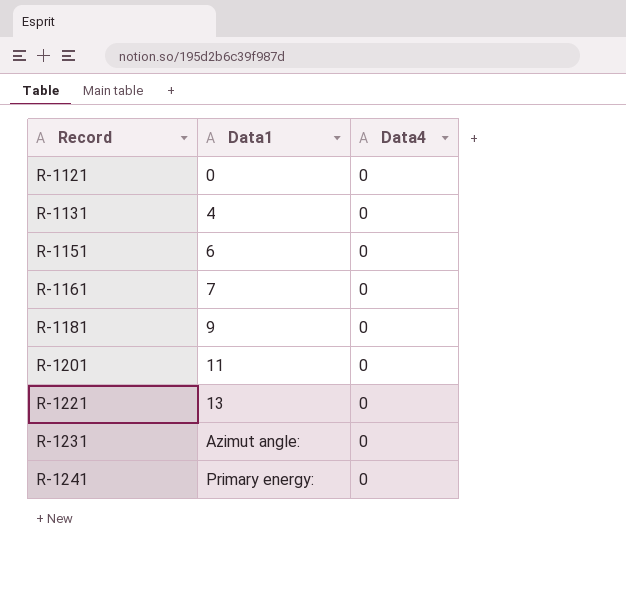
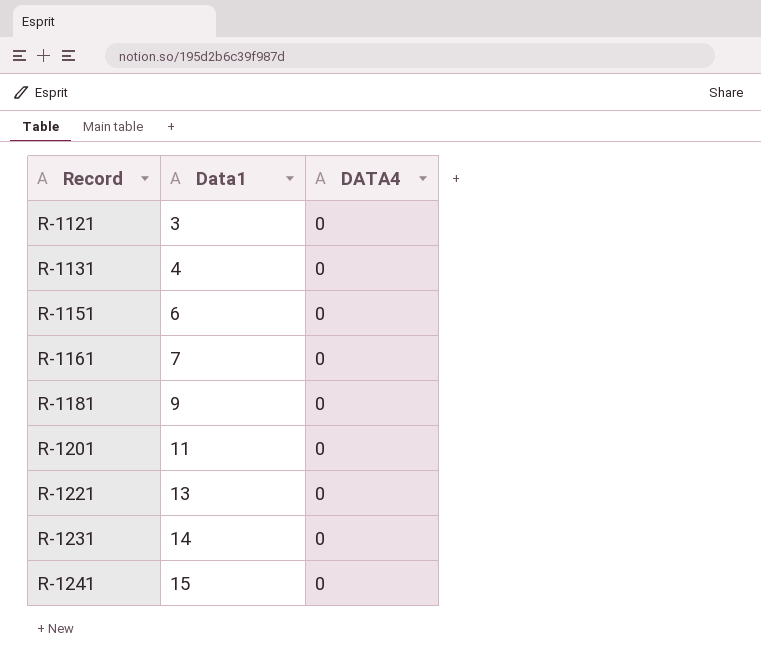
column name: Data4 -> DATA4
R-1121 | Data1: 0 -> 3
R-1231 | Data1: Azimut angle: -> 14
R-1241 | Data1: Primary energy: -> 15

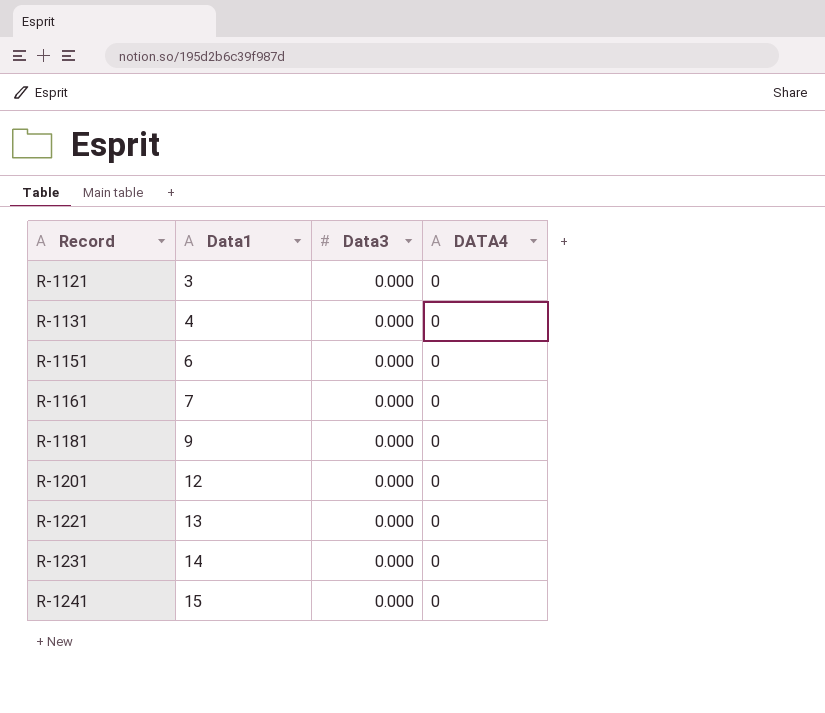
column Data3 | position: none -> 3
R-1201 | Data1: 11 -> 12

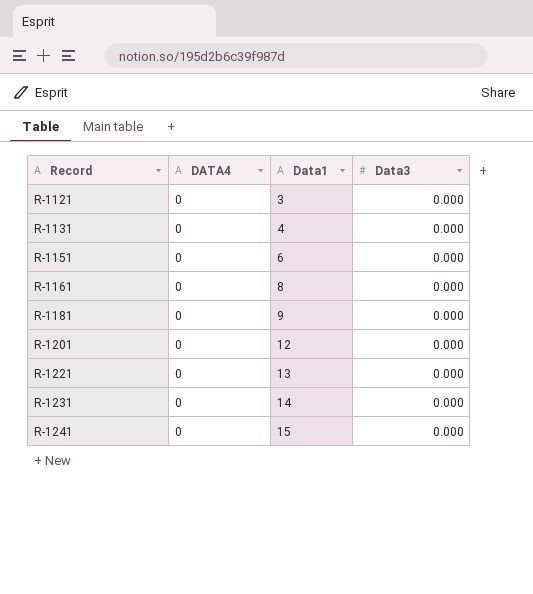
column DATA4 | position: 4 -> 2
R-1161 | Data1: 7 -> 8

